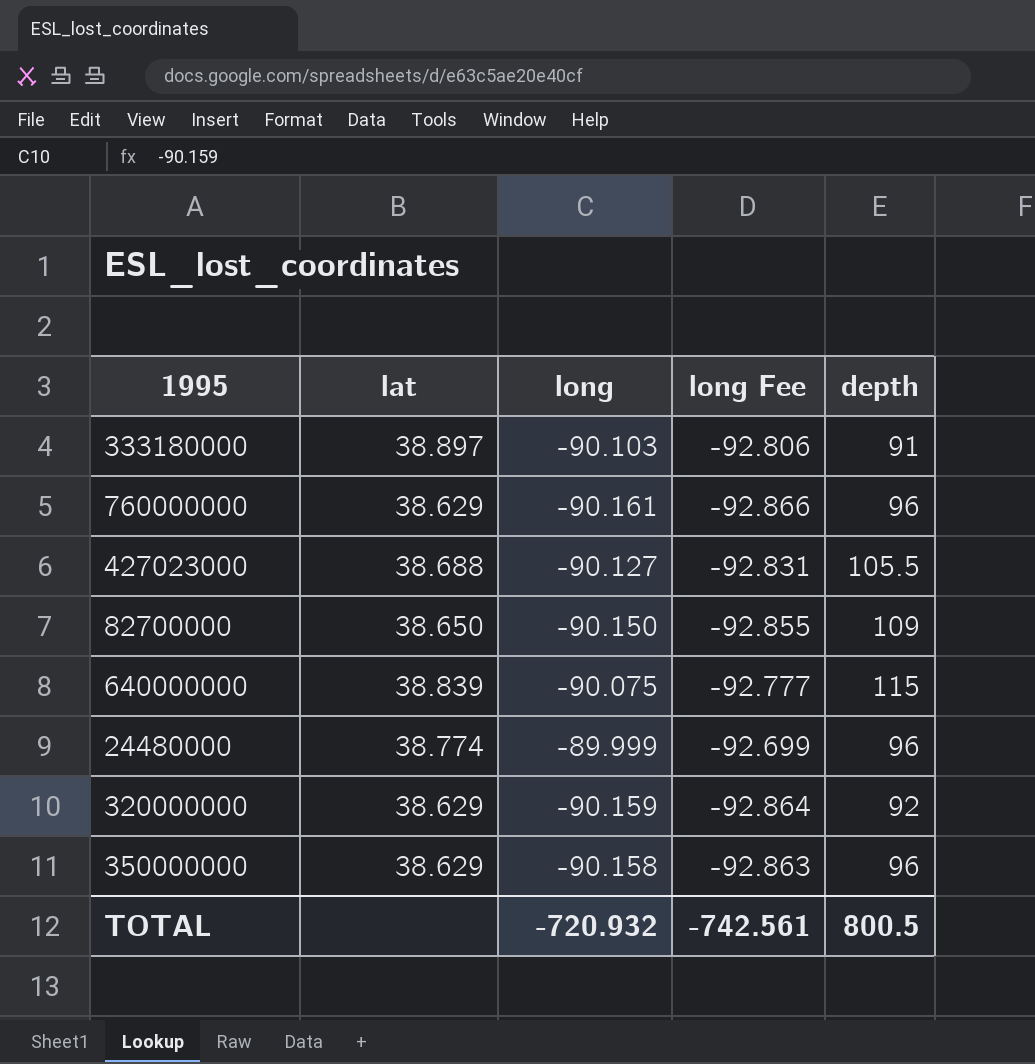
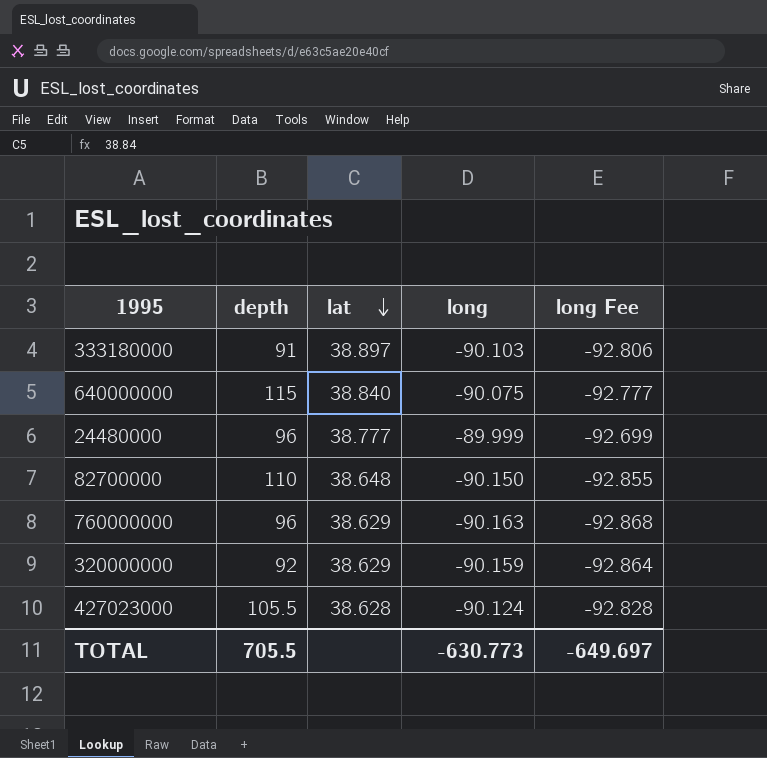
row order: none -> lat descending
column depth | position: 5 -> 2
row 350000000: 38.629 | -90.158 | -92.863 | 96 -> none
640000000 | lat: 38.839 -> 38.840
24480000 | lat: 38.774 -> 38.777
82700000 | depth: 109 -> 110
82700000 | lat: 38.650 -> 38.648
760000000 | long: -90.161 -> -90.163
760000000 | long Fee: -92.866 -> -92.868
427023000 | lat: 38.688 -> 38.628
427023000 | long: -90.127 -> -90.124
427023000 | long Fee: -92.831 -> -92.828
TOTAL | depth: 800.5 -> 705.5
TOTAL | long: -720.932 -> -630.773
TOTAL | long Fee: -742.561 -> -649.697

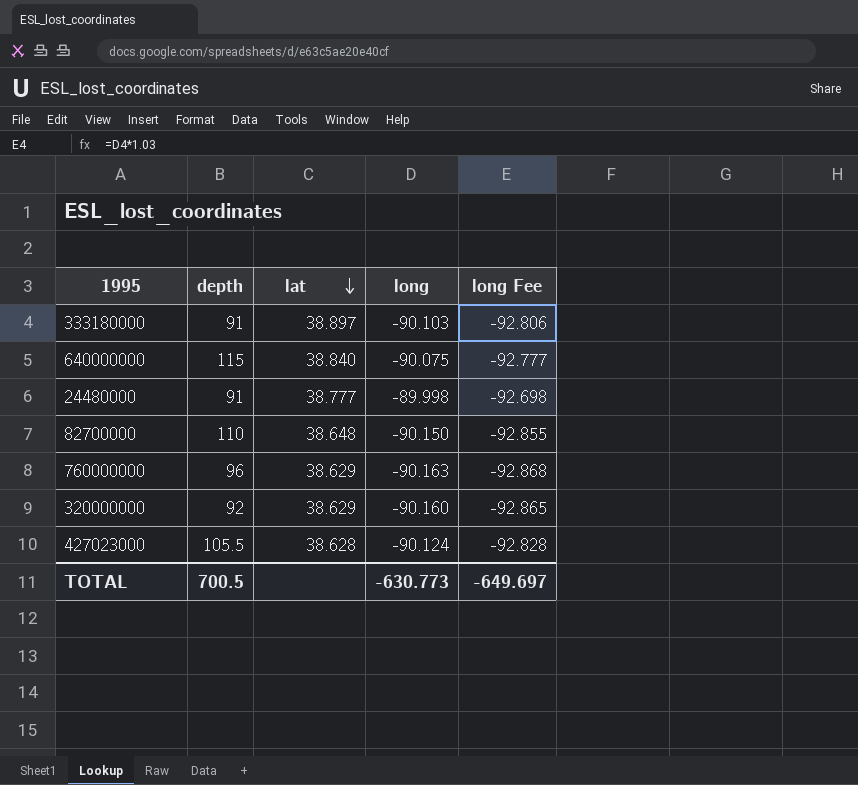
24480000 | depth: 96 -> 91
24480000 | long: -89.999 -> -89.998
24480000 | long Fee: -92.699 -> -92.698
320000000 | long: -90.159 -> -90.160
320000000 | long Fee: -92.864 -> -92.865
TOTAL | depth: 705.5 -> 700.5

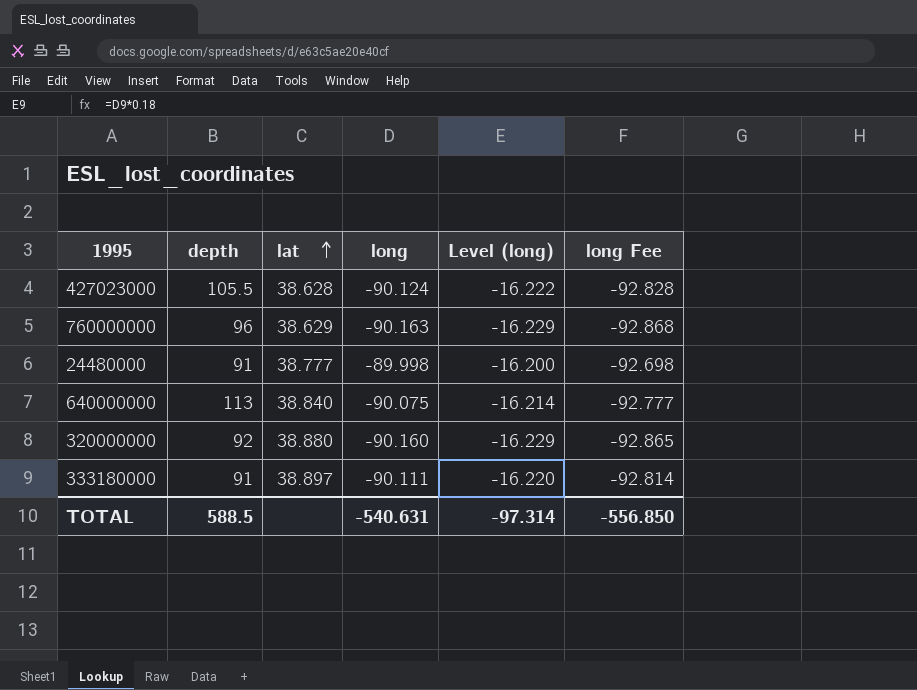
row order: lat descending -> lat ascending
column Level (long) | formula: none -> [long] * 0.18
row 82700000: 110 | 38.648 | -90.150 | -92.855 -> none
640000000 | depth: 115 -> 113
320000000 | lat: 38.629 -> 38.880
333180000 | long: -90.103 -> -90.111
333180000 | long Fee: -92.806 -> -92.814
TOTAL | depth: 700.5 -> 588.5
TOTAL | long: -630.773 -> -540.631
TOTAL | long Fee: -649.697 -> -556.850

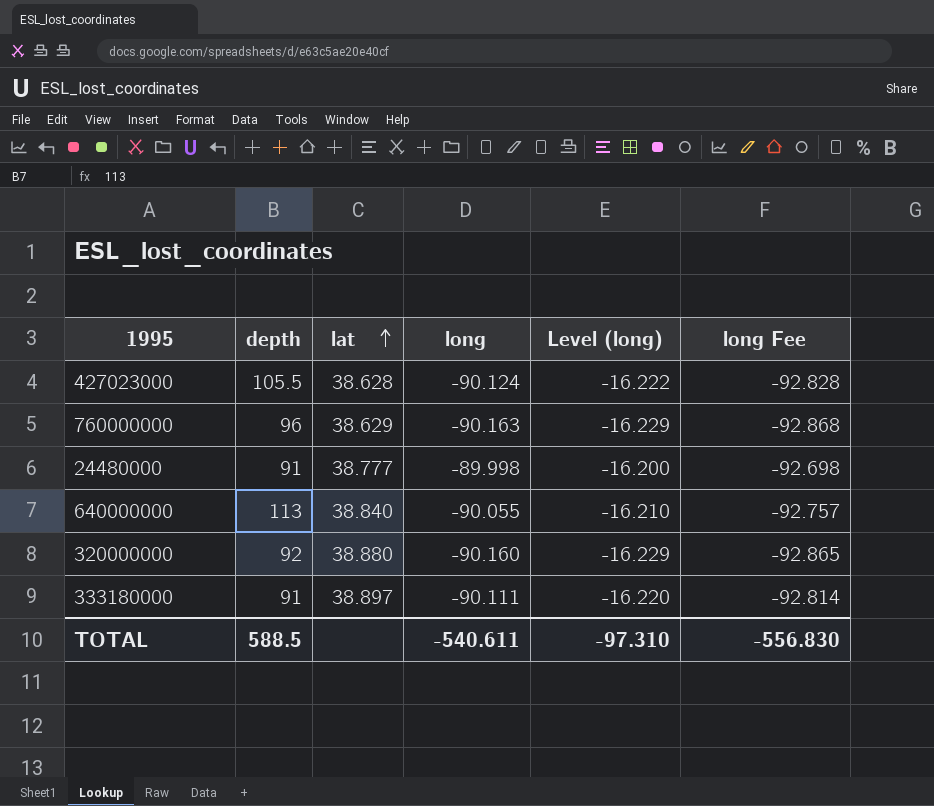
640000000 | long: -90.075 -> -90.055
640000000 | Level (long): -16.214 -> -16.210
640000000 | long Fee: -92.777 -> -92.757
TOTAL | long: -540.631 -> -540.611
TOTAL | Level (long): -97.314 -> -97.310
TOTAL | long Fee: -556.850 -> -556.830

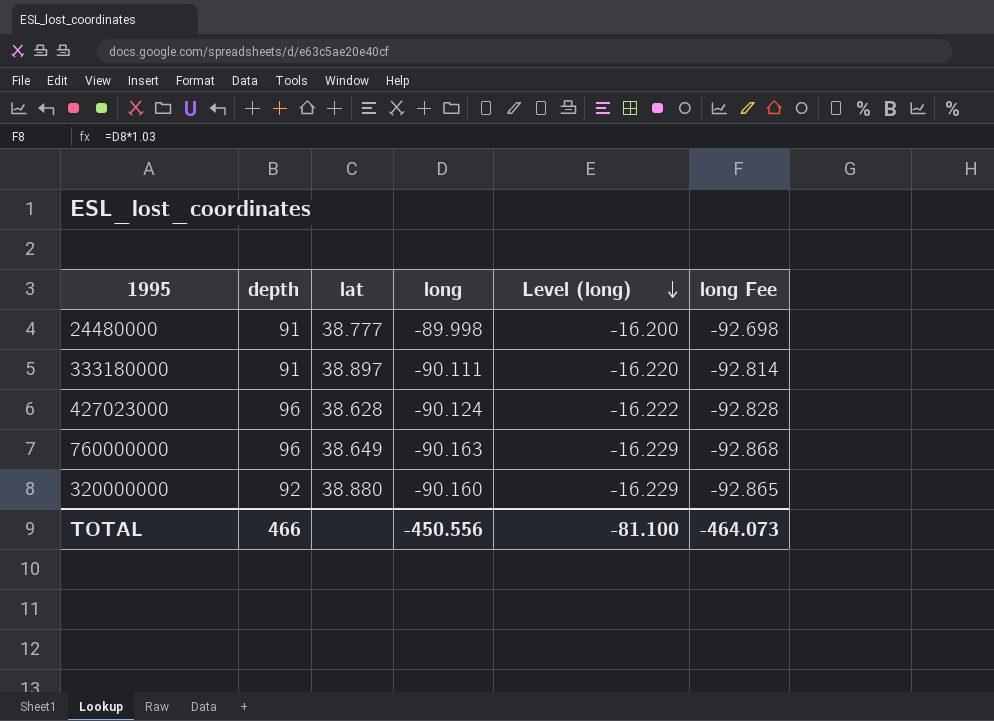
row order: lat ascending -> Level (long) descending
row 640000000: 113 | 38.840 | -90.055 | -16.210 | -92.757 -> none
427023000 | depth: 105.5 -> 96
760000000 | lat: 38.629 -> 38.649
TOTAL | depth: 588.5 -> 466
TOTAL | long: -540.611 -> -450.556
TOTAL | Level (long): -97.310 -> -81.100
TOTAL | long Fee: -556.830 -> -464.073

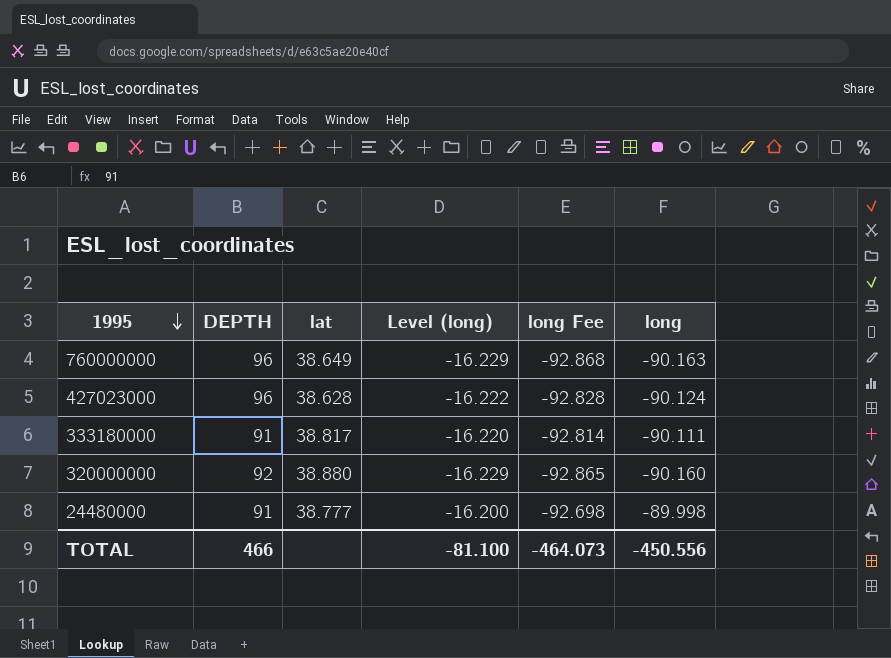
row order: Level (long) descending -> 1995 descending
column name: depth -> DEPTH
column long | position: 4 -> 6
333180000 | lat: 38.897 -> 38.817

